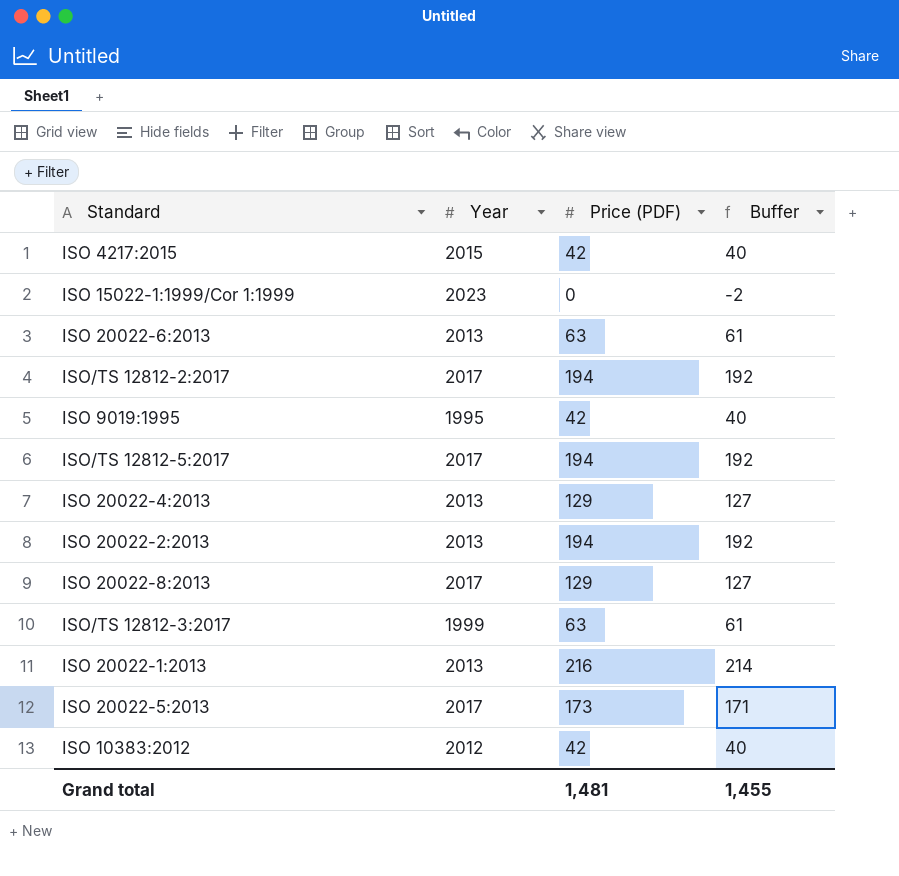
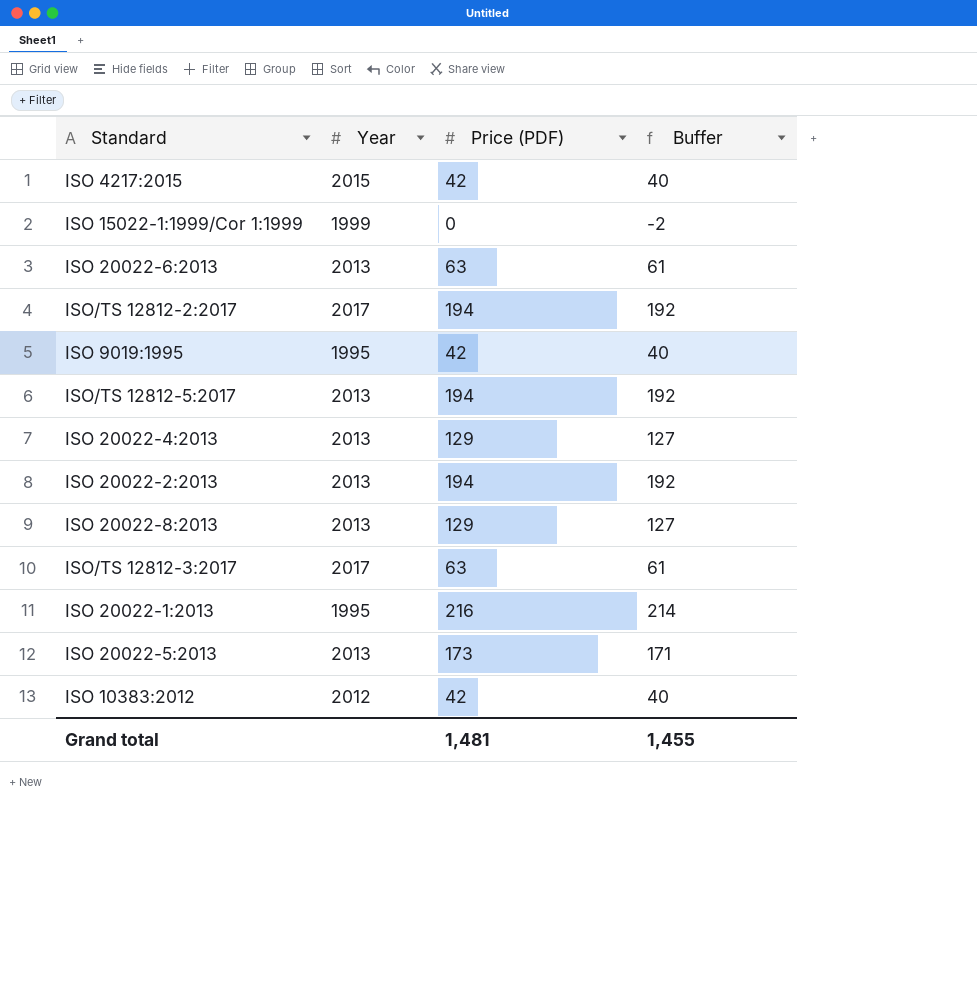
ISO 15022-1:1999/Cor 1:1999 | Year: 2023 -> 1999
ISO/TS 12812-5:2017 | Year: 2017 -> 2013
ISO 20022-8:2013 | Year: 2017 -> 2013
ISO/TS 12812-3:2017 | Year: 1999 -> 2017
ISO 20022-1:2013 | Year: 2013 -> 1995
ISO 20022-5:2013 | Year: 2017 -> 2013

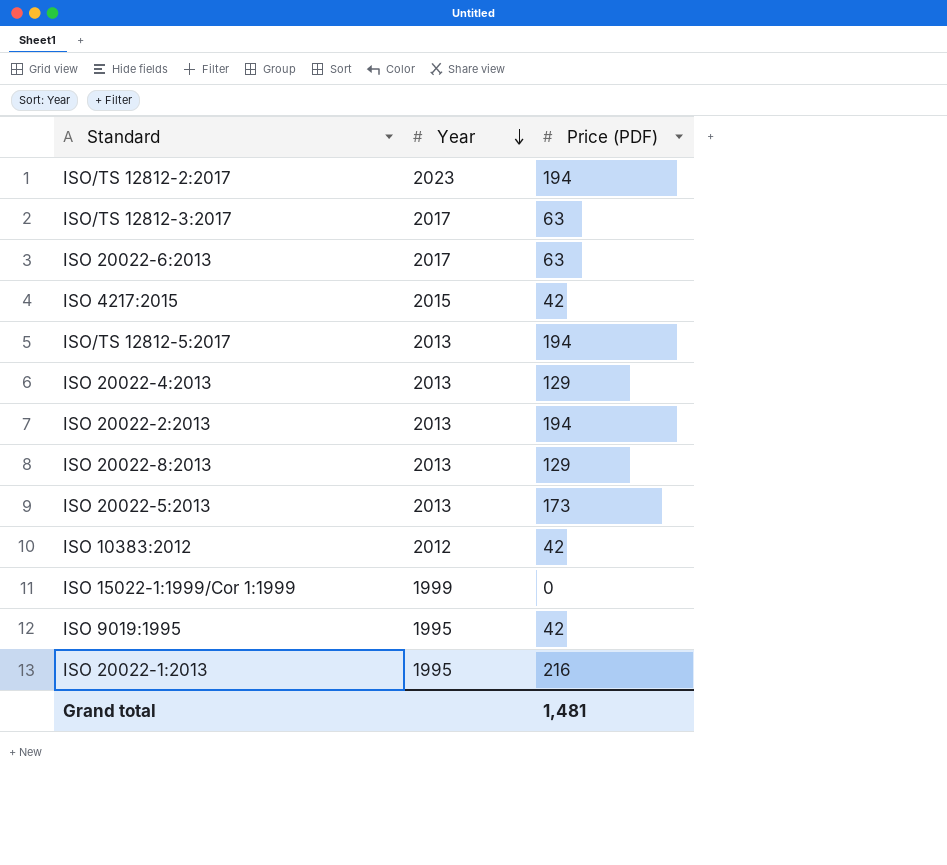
row order: none -> Year descending
column Buffer | formula: [Price (PDF)] - 2 -> none
ISO/TS 12812-2:2017 | Year: 2017 -> 2023
ISO 20022-6:2013 | Year: 2013 -> 2017

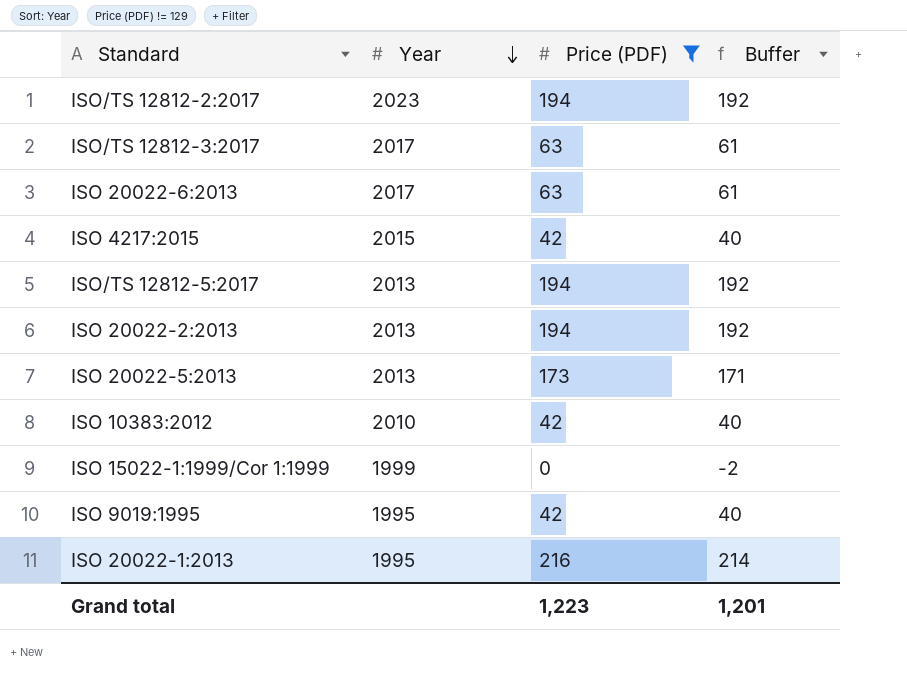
filter: none -> Price (PDF) != 129
column Buffer | formula: none -> [Price (PDF)] - 2
ISO 10383:2012 | Year: 2012 -> 2010
Grand total | Price (PDF): 1,481 -> 1,223

